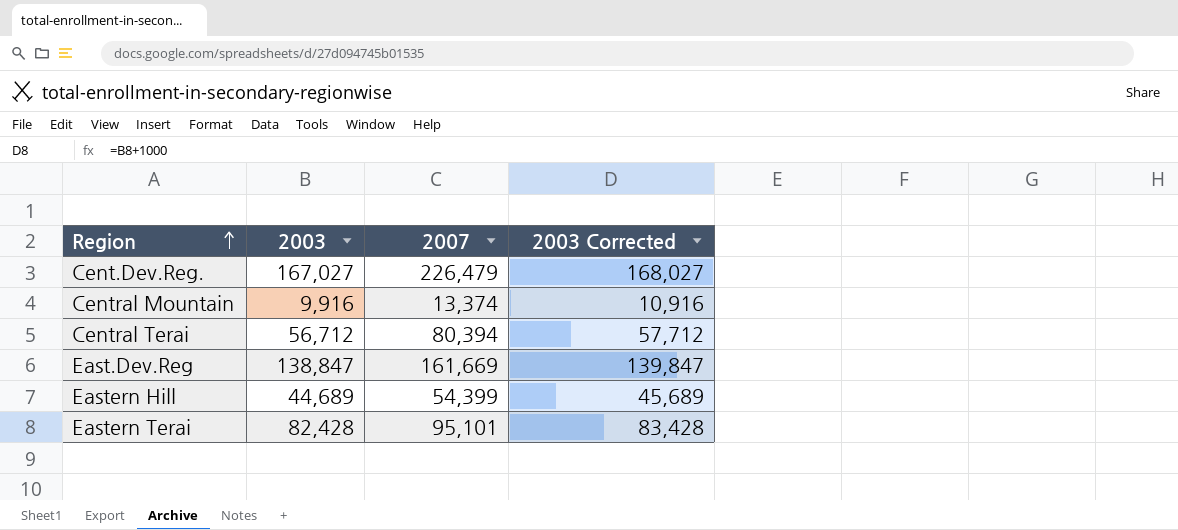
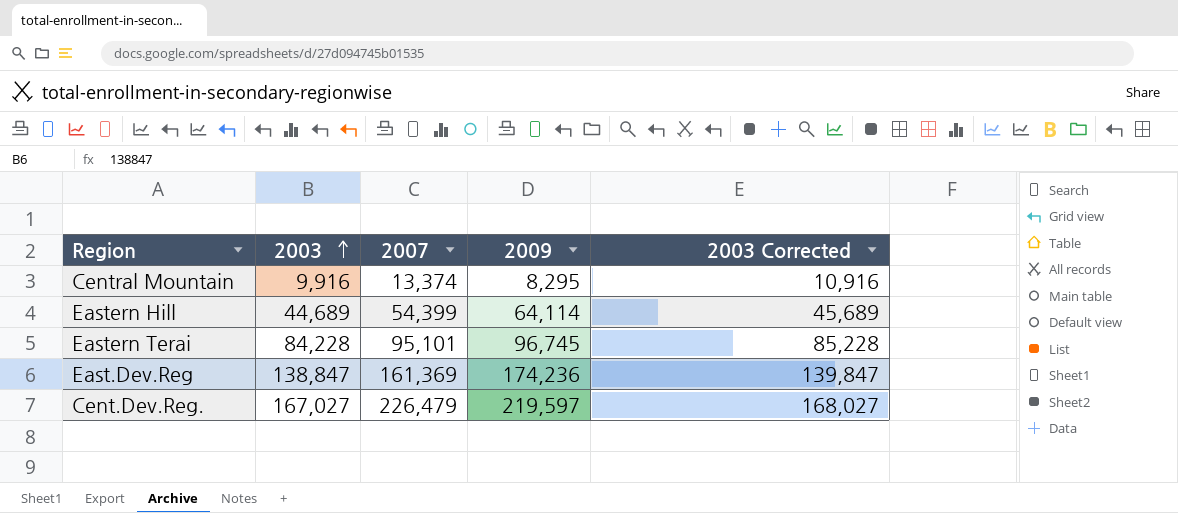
row order: Region ascending -> 2003 ascending
column 2009 | position: none -> 4
row Central Terai: 56,712 | 80,394 | 57,712 -> none
Eastern Terai | 2003: 82,428 -> 84,228
Eastern Terai | 2003 Corrected: 83,428 -> 85,228
East.Dev.Reg | 2007: 161,669 -> 161,369

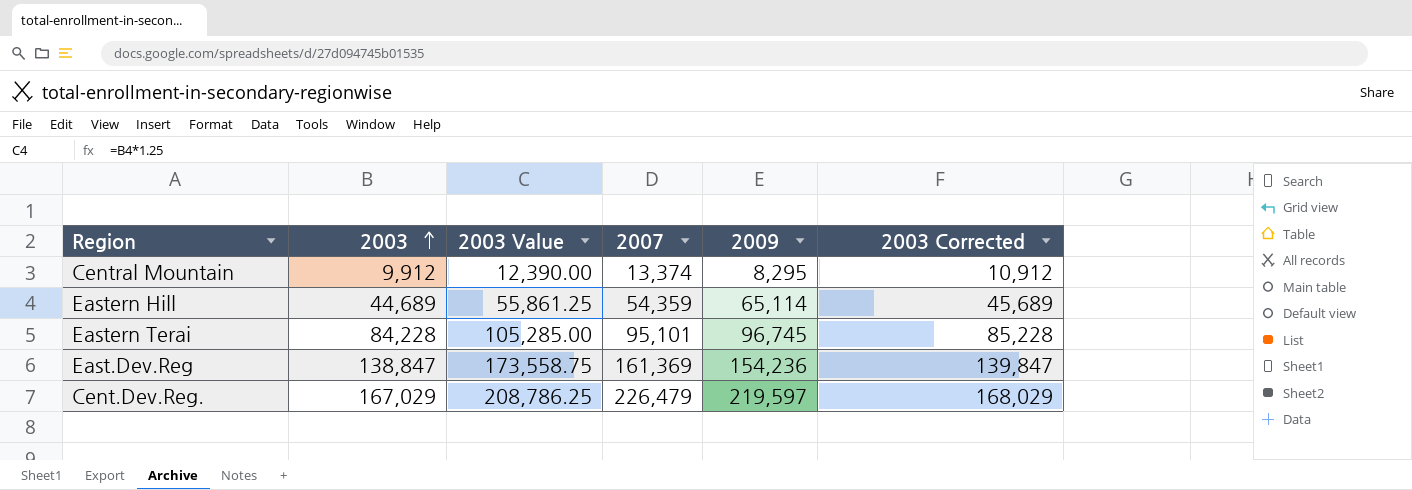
column 2003 Value | formula: none -> [2003] * 1.25
Central Mountain | 2003: 9,916 -> 9,912
Central Mountain | 2003 Corrected: 10,916 -> 10,912
Eastern Hill | 2007: 54,399 -> 54,359
Eastern Hill | 2009: 64,114 -> 65,114
East.Dev.Reg | 2009: 174,236 -> 154,236
Cent.Dev.Reg. | 2003: 167,027 -> 167,029
Cent.Dev.Reg. | 2003 Corrected: 168,027 -> 168,029

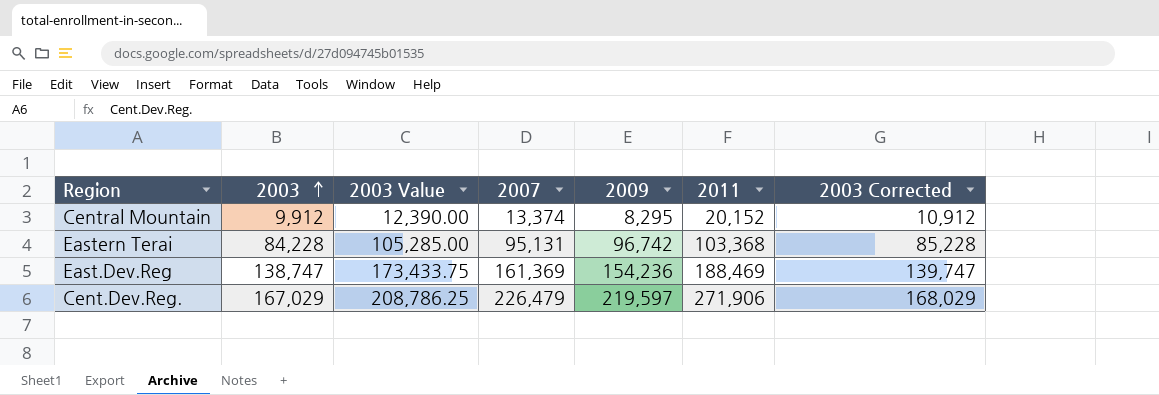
column 2011 | position: none -> 6
row Eastern Hill: 44,689 | 55,861.25 | 54,359 | 65,114 | 45,689 -> none
Eastern Terai | 2007: 95,101 -> 95,131
Eastern Terai | 2009: 96,745 -> 96,742
East.Dev.Reg | 2003: 138,847 -> 138,747
East.Dev.Reg | 2003 Value: 173,558.75 -> 173,433.75
East.Dev.Reg | 2003 Corrected: 139,847 -> 139,747

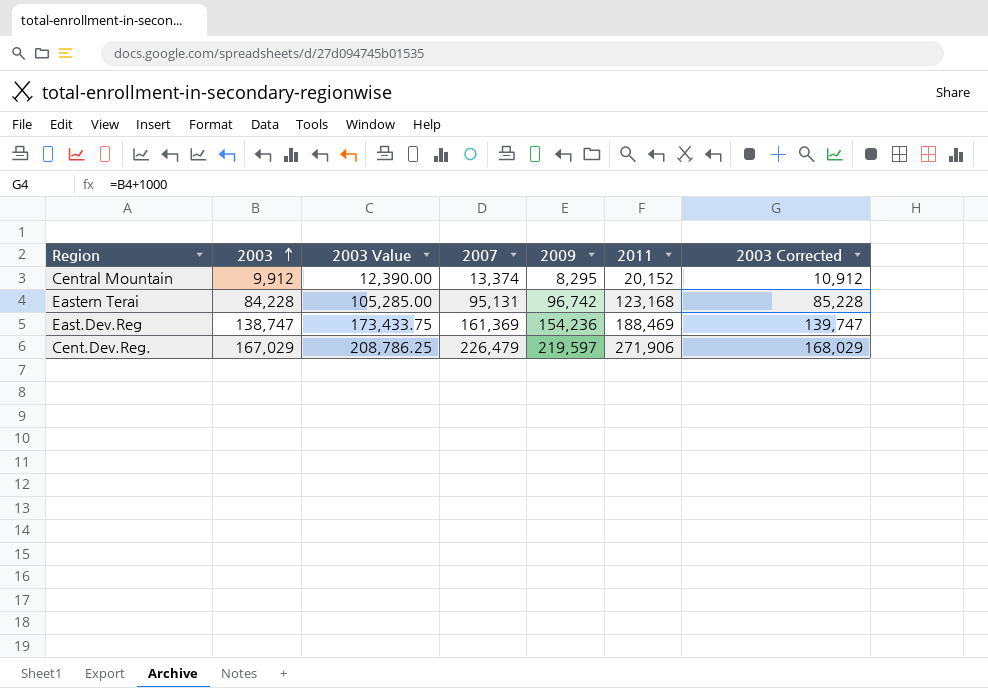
Eastern Terai | 2011: 103,368 -> 123,168

